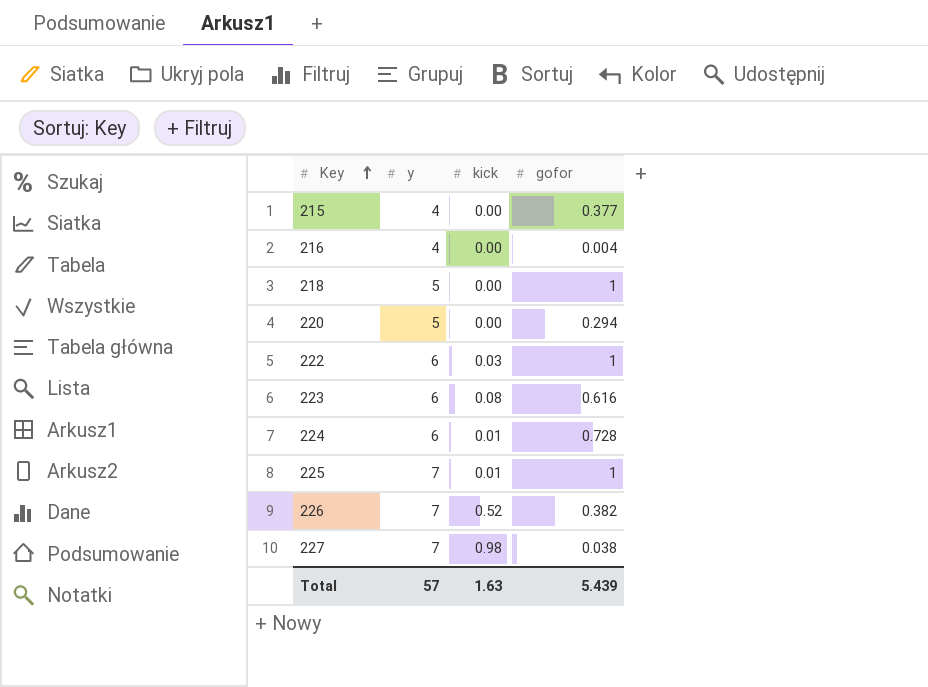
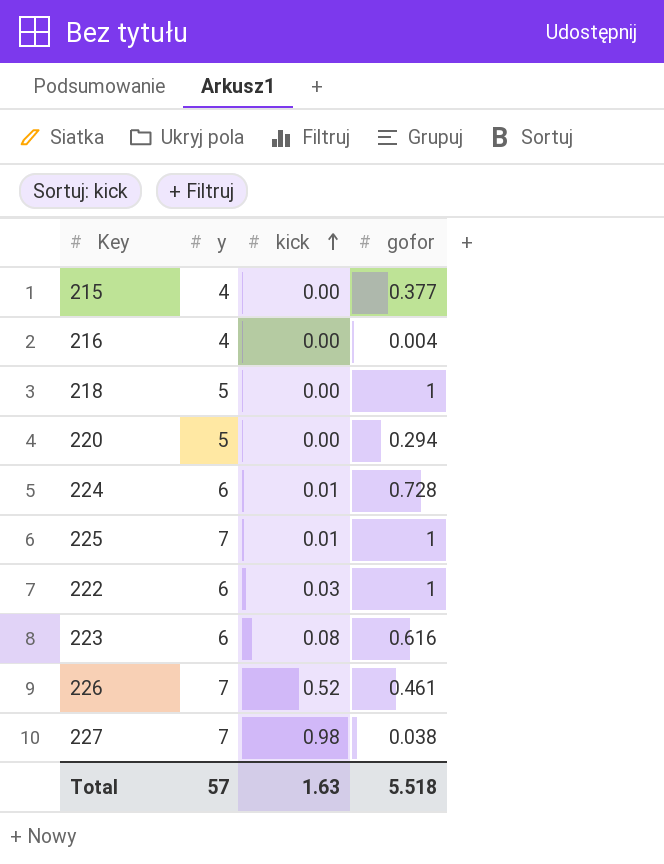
row order: Key ascending -> kick ascending
226 | gofor: 0.382 -> 0.461
Total | gofor: 5.439 -> 5.518

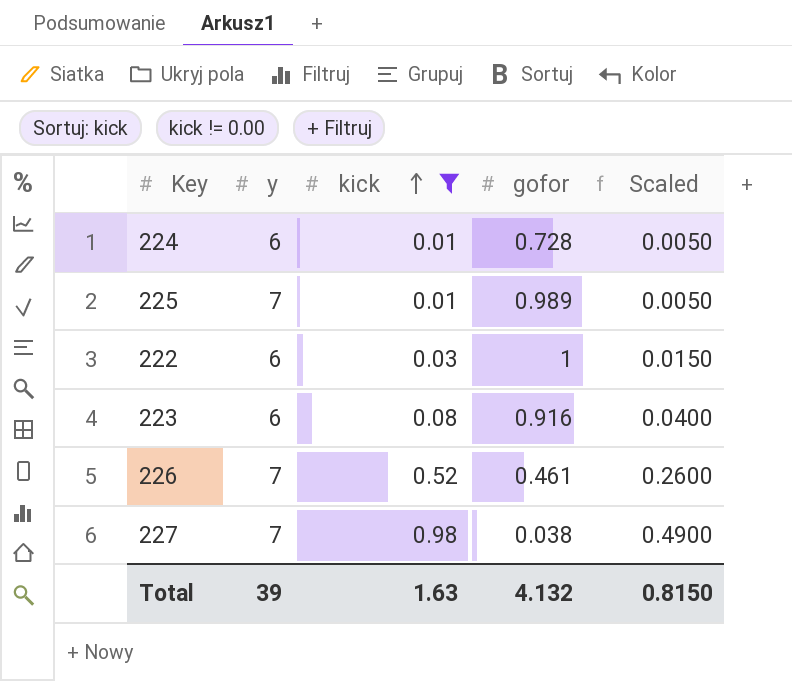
filter: none -> kick != 0.00
column Scaled | formula: none -> [kick] * 0.5
225 | gofor: 1 -> 0.989
223 | gofor: 0.616 -> 0.916
Total | y: 57 -> 39
Total | gofor: 5.518 -> 4.132

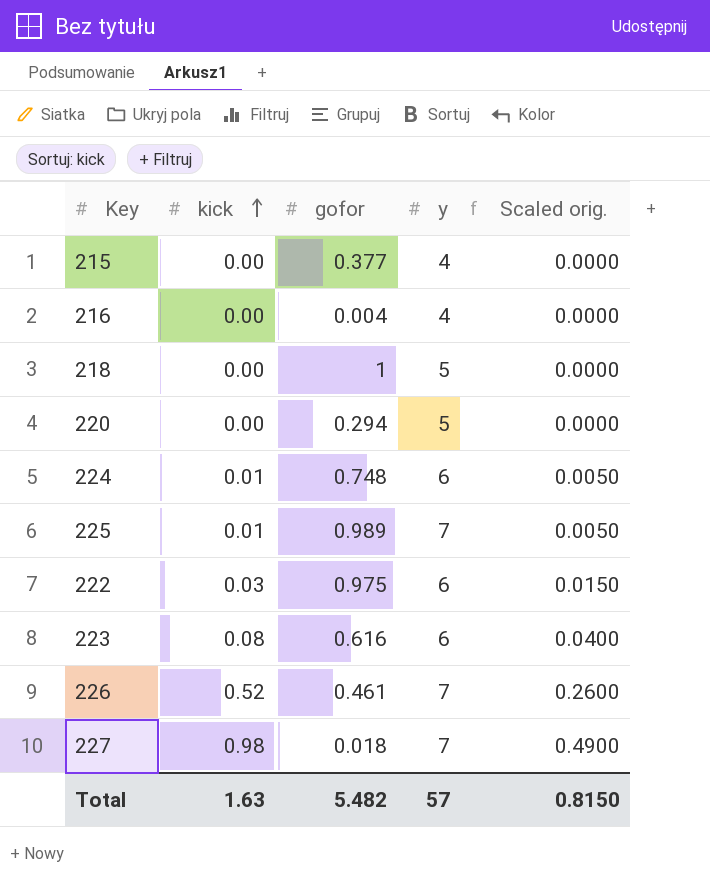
filter: kick != 0.00 -> none
column y | position: 2 -> 4
column name: Scaled -> Scaled orig.
224 | gofor: 0.728 -> 0.748
222 | gofor: 1 -> 0.975
223 | gofor: 0.916 -> 0.616
227 | gofor: 0.038 -> 0.018
Total | gofor: 4.132 -> 5.482
Total | y: 39 -> 57

